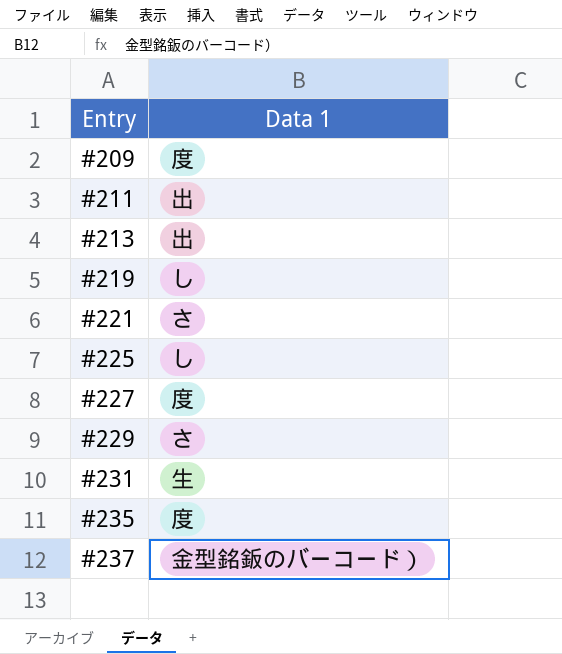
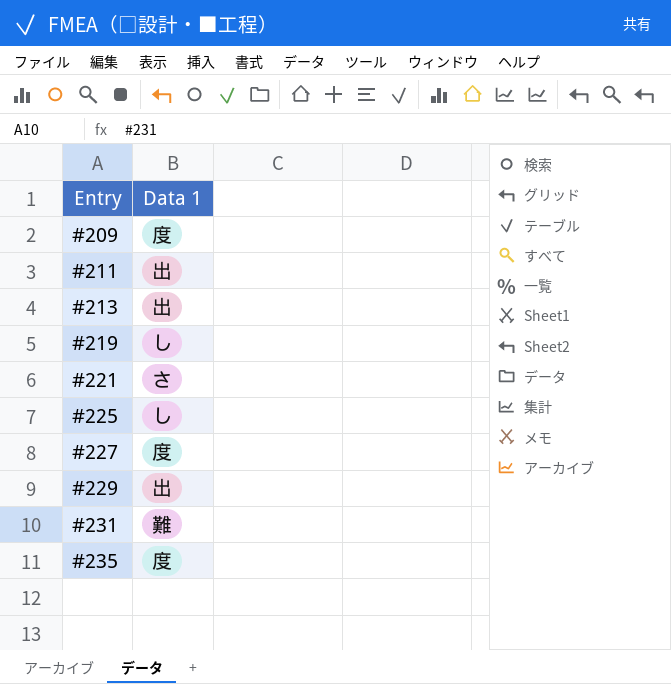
row #237: 金型銘鈑のバーコード） -> none
#229 | Data 1: さ -> 出
#231 | Data 1: 生 -> 難

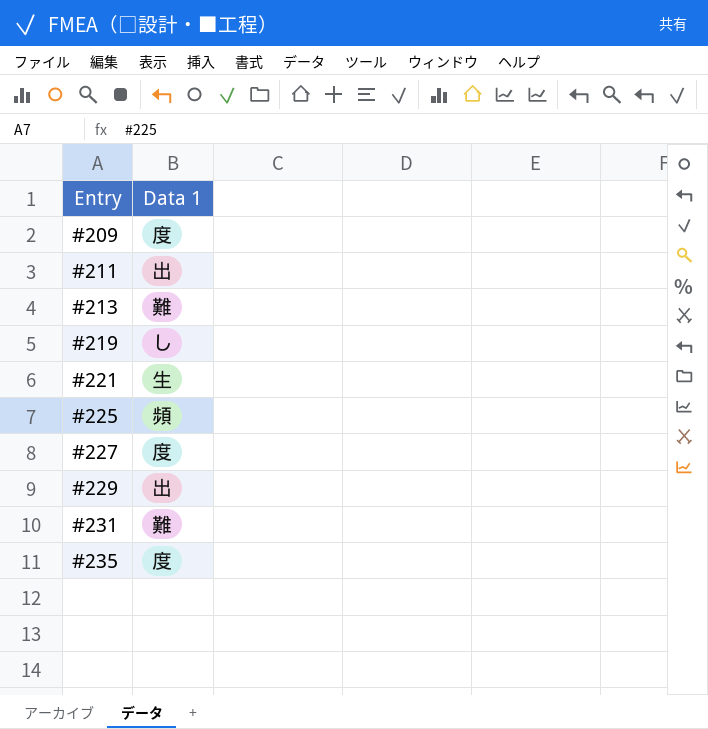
#213 | Data 1: 出 -> 難
#221 | Data 1: さ -> 生
#225 | Data 1: し -> 頻

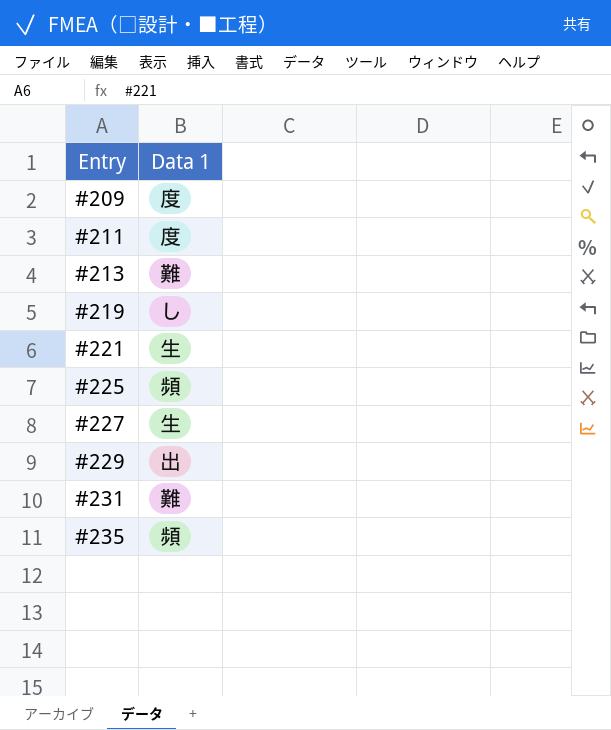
#211 | Data 1: 出 -> 度
#227 | Data 1: 度 -> 生
#235 | Data 1: 度 -> 頻

